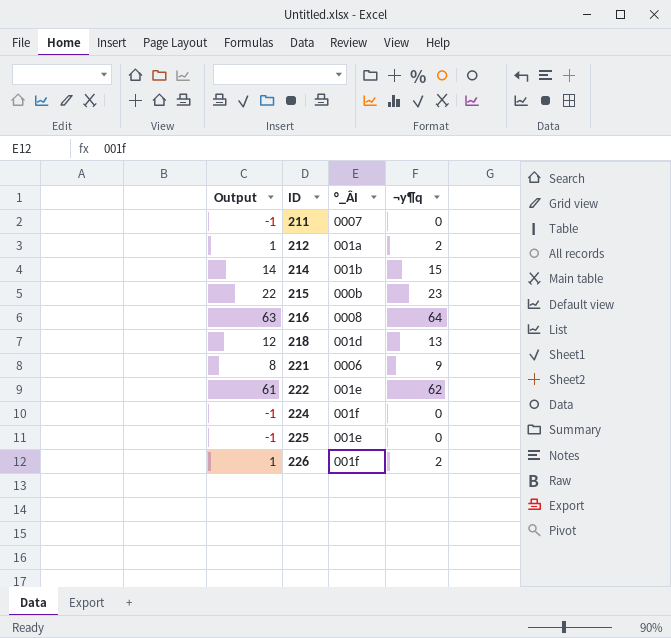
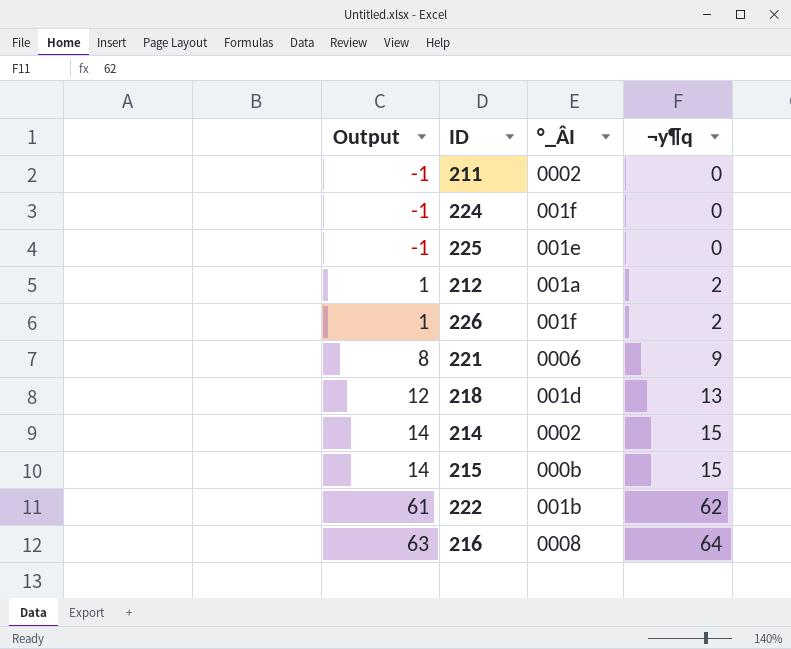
row order: ID ascending -> Output ascending
211 | °_ÂI: 0007 -> 0002
214 | °_ÂI: 001b -> 0002
215 | Output: 22 -> 14
215 | ¬y¶q: 23 -> 15
222 | °_ÂI: 001e -> 001b

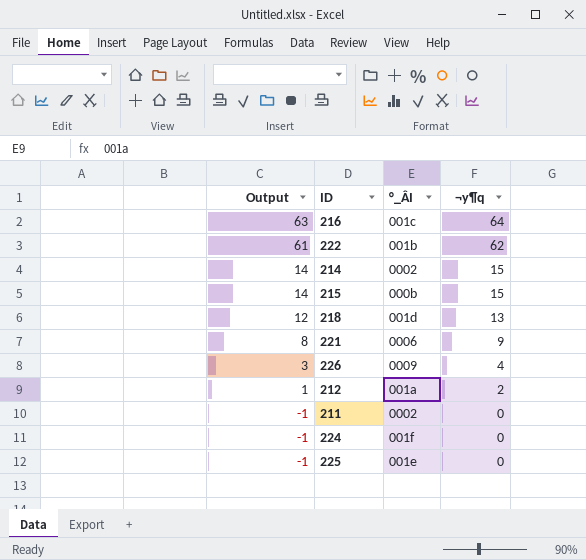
row order: Output ascending -> Output descending
216 | °_ÂI: 0008 -> 001c
226 | Output: 1 -> 3
226 | °_ÂI: 001f -> 0009
226 | ¬y¶q: 2 -> 4

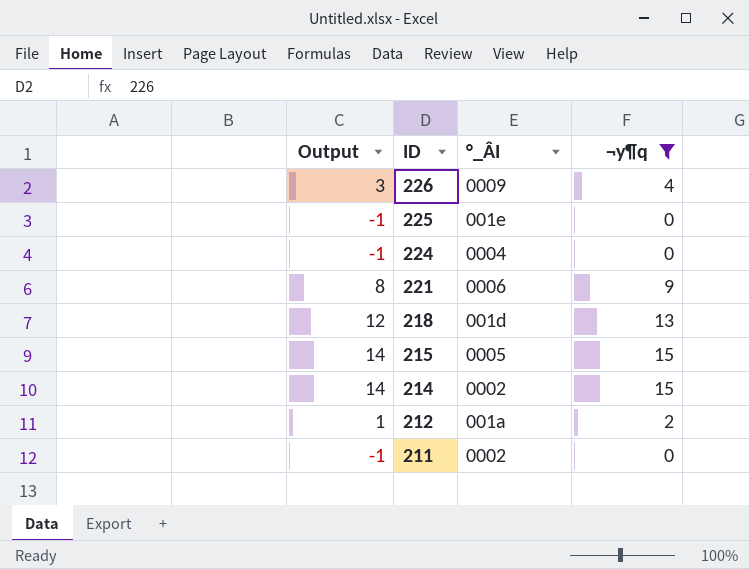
filter: none -> ¬y¶q <= 15
row order: Output descending -> ID descending
224 | °_ÂI: 001f -> 0004
215 | °_ÂI: 000b -> 0005

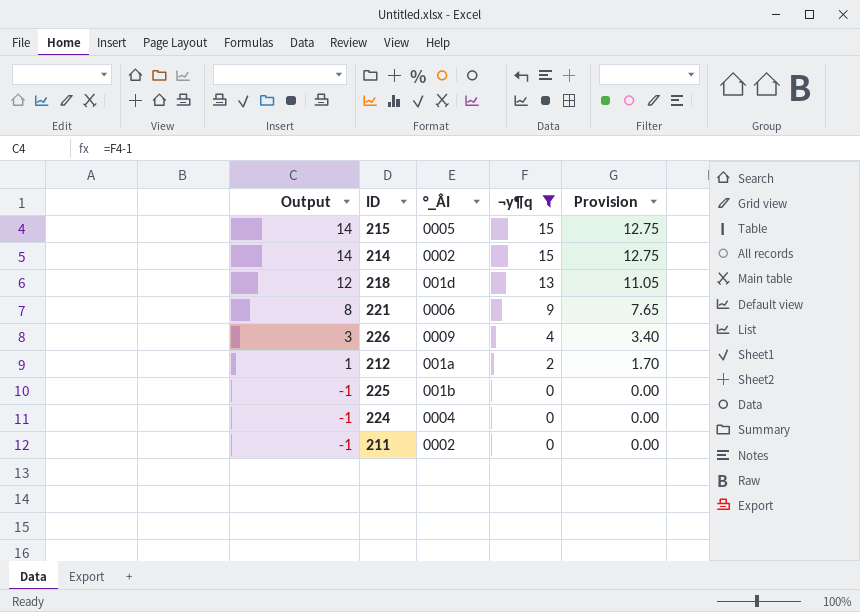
row order: ID descending -> Output descending
column Provision | formula: none -> [¬y¶q] * 0.85
225 | °_ÂI: 001e -> 001b

